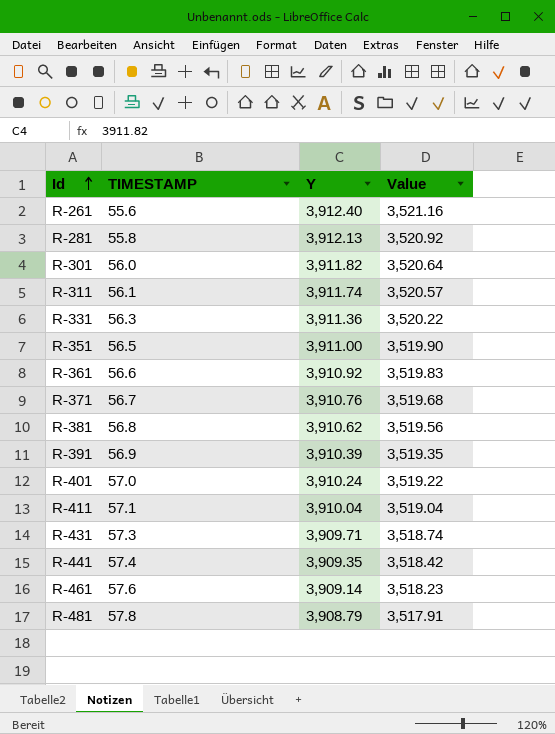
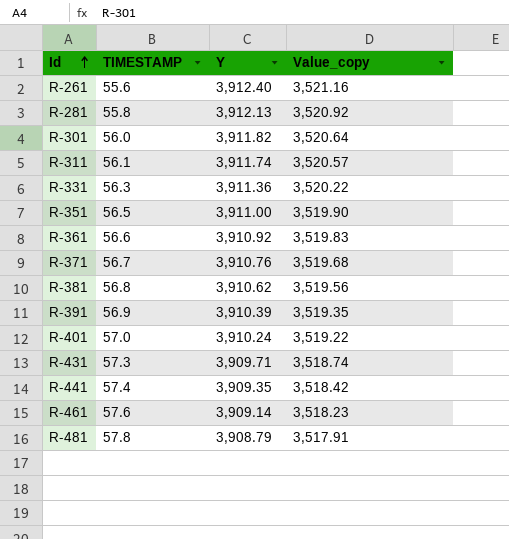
column name: Value -> Value_copy
row R-411: 57.1 | 3,910.04 | 3,519.04 -> none

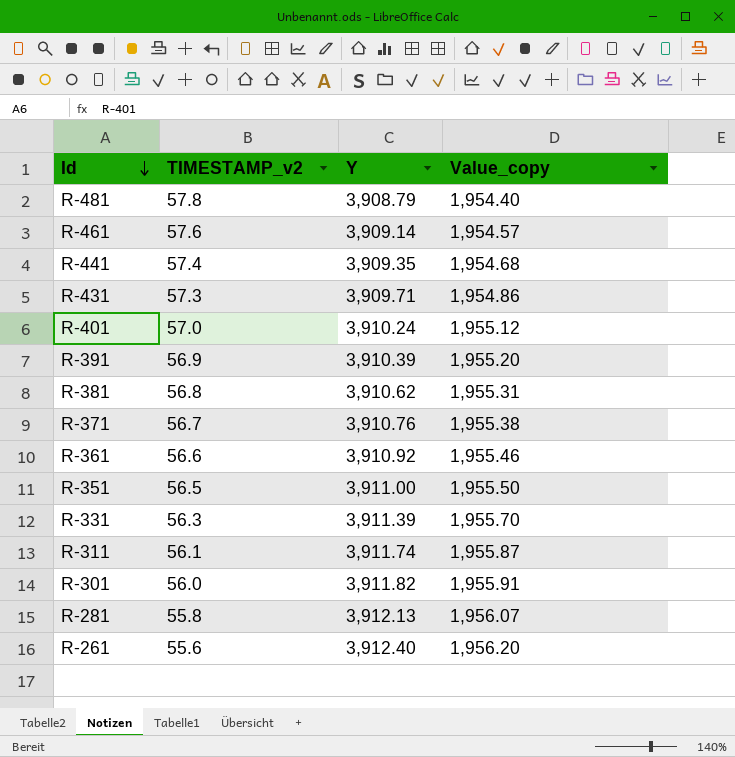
row order: Id ascending -> Id descending
column name: TIMESTAMP -> TIMESTAMP_v2
column Value_copy | formula: [Y] * 0.9 -> [Y] * 0.5
R-331 | Y: 3,911.36 -> 3,911.39

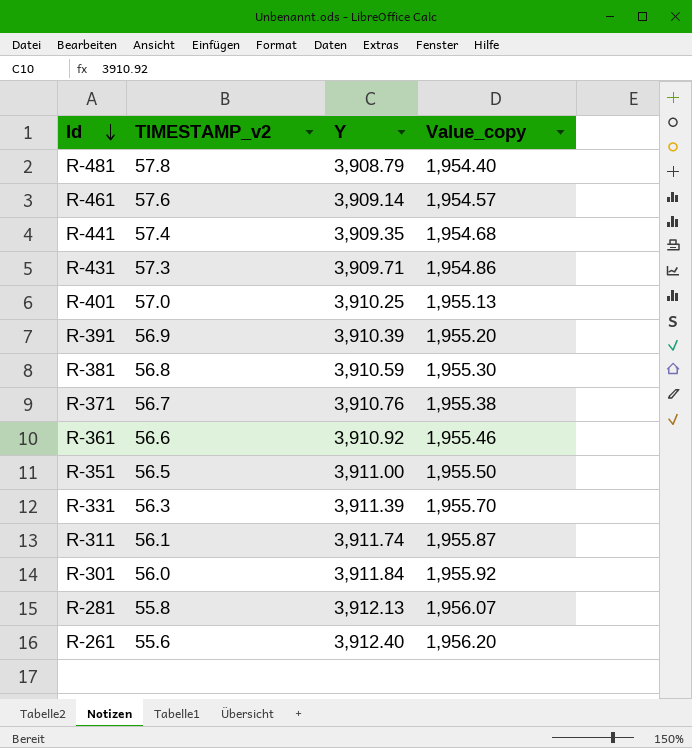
R-401 | Y: 3,910.24 -> 3,910.25
R-401 | Value_copy: 1,955.12 -> 1,955.13
R-381 | Y: 3,910.62 -> 3,910.59
R-381 | Value_copy: 1,955.31 -> 1,955.30
R-301 | Y: 3,911.82 -> 3,911.84
R-301 | Value_copy: 1,955.91 -> 1,955.92

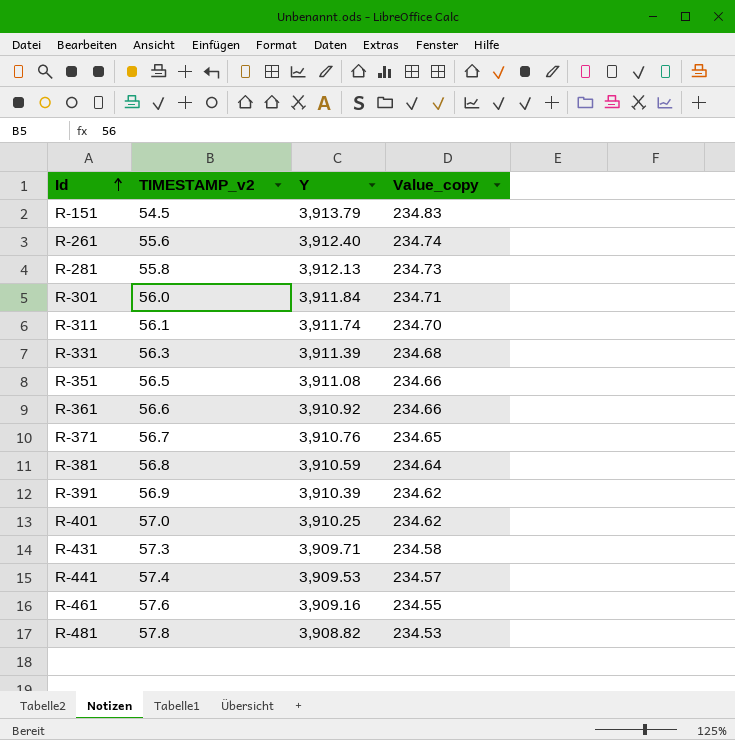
row order: Id descending -> Id ascending
column Value_copy | formula: [Y] * 0.5 -> [Y] * 0.06
row R-151: none -> 54.5 | 3,913.79 | 234.83
R-351 | Y: 3,911.00 -> 3,911.08
R-441 | Y: 3,909.35 -> 3,909.53
R-461 | Y: 3,909.14 -> 3,909.16
R-481 | Y: 3,908.79 -> 3,908.82

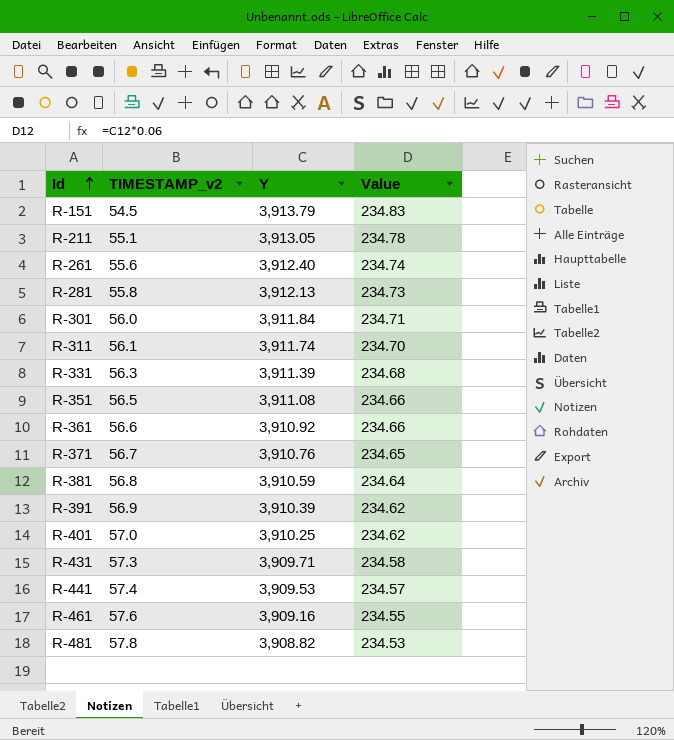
column name: Value_copy -> Value
row R-211: none -> 55.1 | 3,913.05 | 234.78

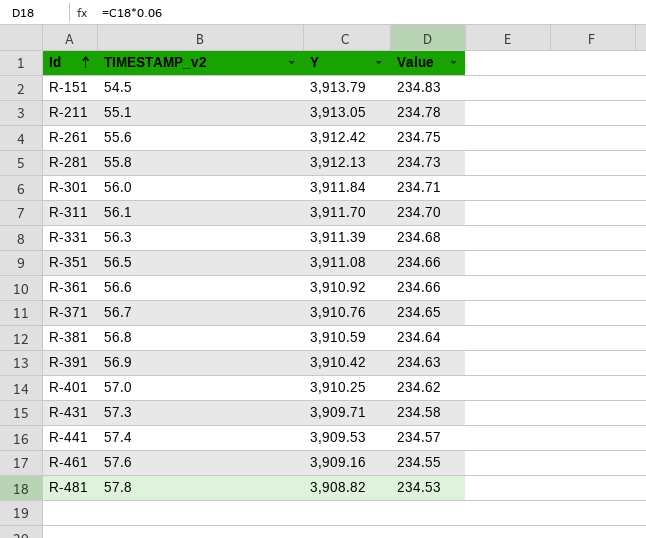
R-261 | Y: 3,912.40 -> 3,912.42
R-261 | Value: 234.74 -> 234.75
R-311 | Y: 3,911.74 -> 3,911.70
R-391 | Y: 3,910.39 -> 3,910.42
R-391 | Value: 234.62 -> 234.63

